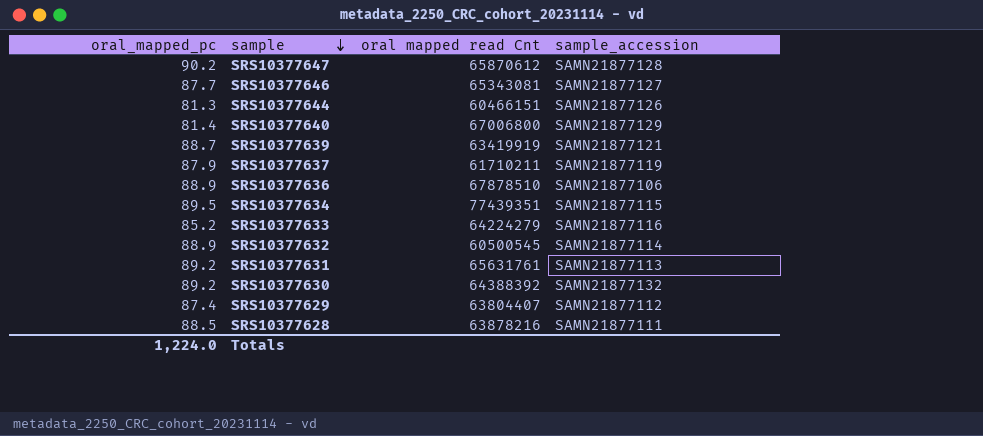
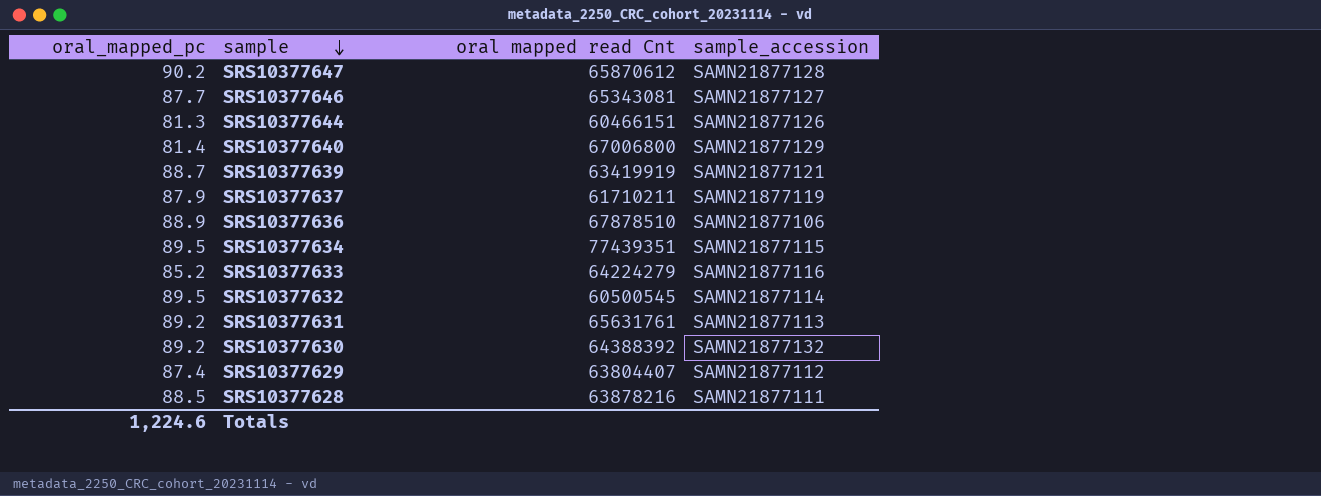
SRS10377632 | oral_mapped_pc: 88.9 -> 89.5
Totals | oral_mapped_pc: 1,224.0 -> 1,224.6

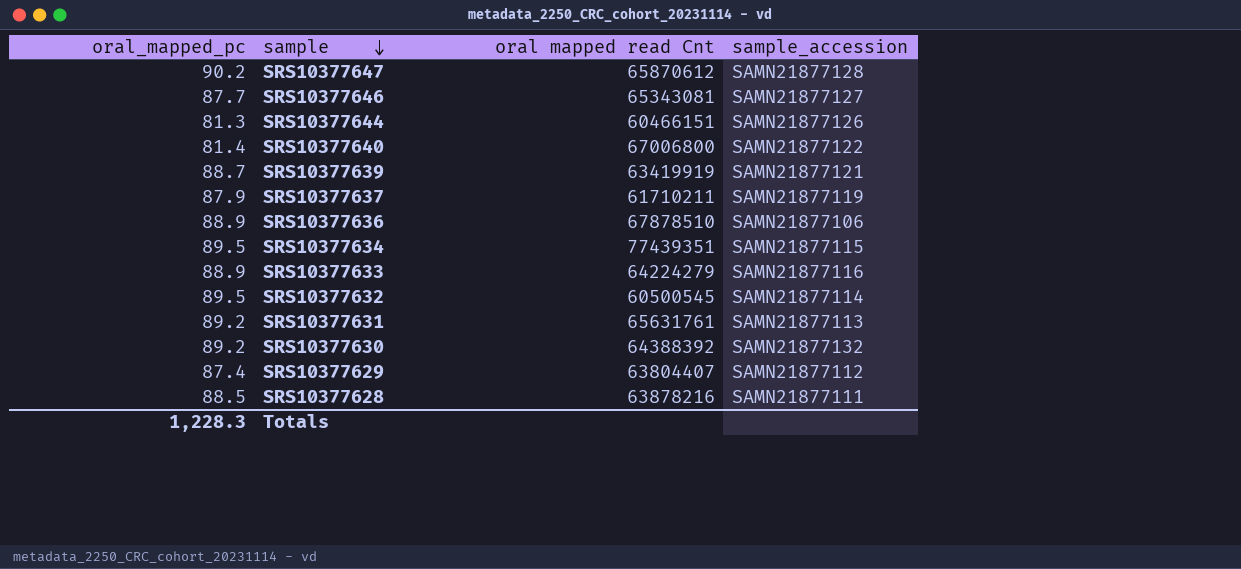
SRS10377640 | sample_accession: SAMN21877129 -> SAMN21877122
SRS10377633 | oral_mapped_pc: 85.2 -> 88.9
Totals | oral_mapped_pc: 1,224.6 -> 1,228.3

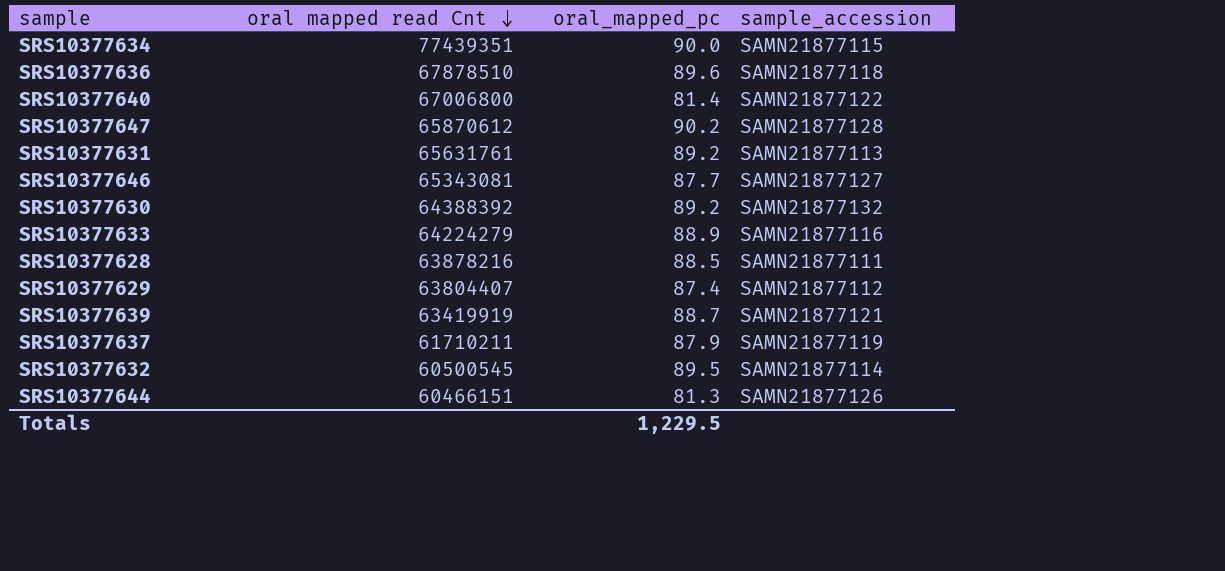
row order: sample descending -> oral mapped read Cnt descending
column oral_mapped_pc | position: 1 -> 3
SRS10377634 | oral_mapped_pc: 89.5 -> 90.0
SRS10377636 | oral_mapped_pc: 88.9 -> 89.6
SRS10377636 | sample_accession: SAMN21877106 -> SAMN21877118
Totals | oral_mapped_pc: 1,228.3 -> 1,229.5

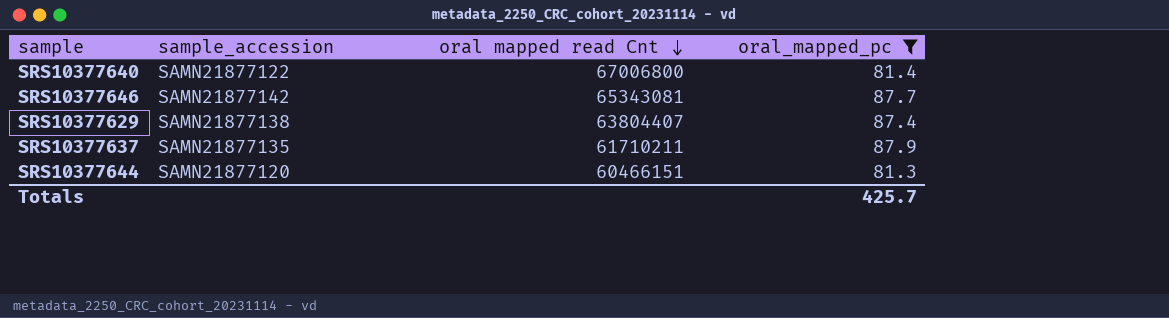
filter: none -> oral_mapped_pc <= 87.9
column sample_accession | position: 4 -> 2
SRS10377646 | sample_accession: SAMN21877127 -> SAMN21877142
SRS10377629 | sample_accession: SAMN21877112 -> SAMN21877138
SRS10377637 | sample_accession: SAMN21877119 -> SAMN21877135
SRS10377644 | sample_accession: SAMN21877126 -> SAMN21877120
Totals | oral_mapped_pc: 1,229.5 -> 425.7

